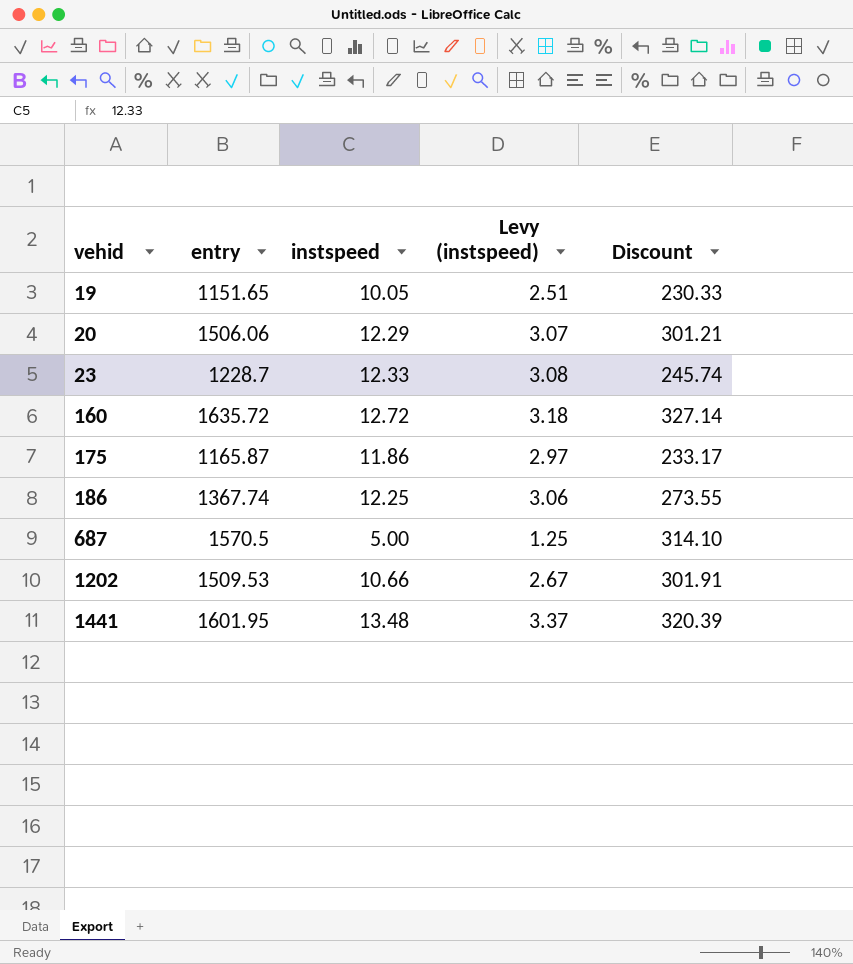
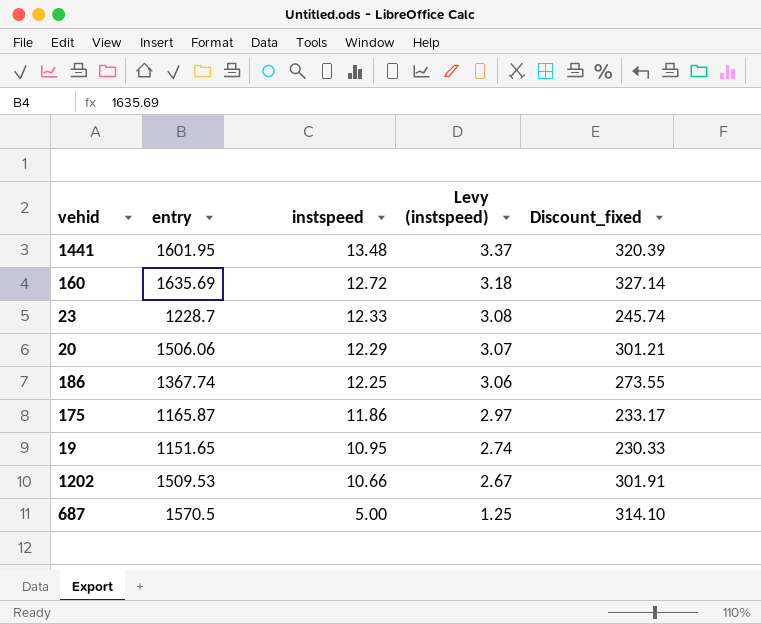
row order: vehid ascending -> instspeed descending
column name: Discount -> Discount_fixed
160 | entry: 1635.72 -> 1635.69
19 | instspeed: 10.05 -> 10.95
19 | Levy (instspeed): 2.51 -> 2.74

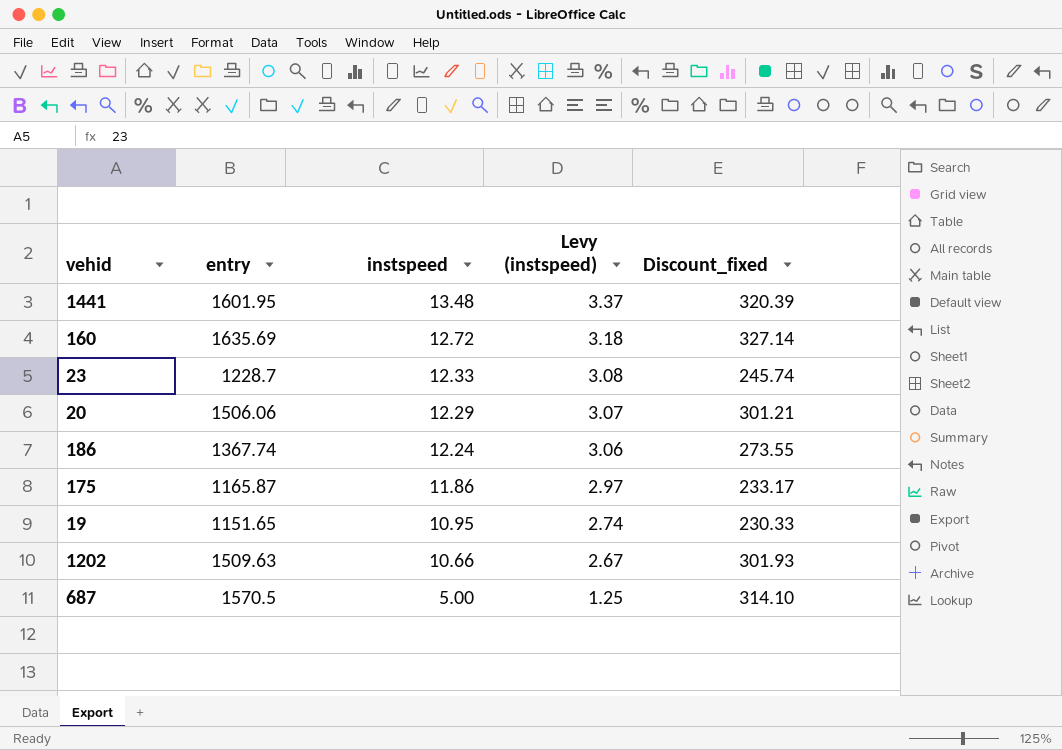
186 | instspeed: 12.25 -> 12.24
1202 | entry: 1509.53 -> 1509.63
1202 | Discount_fixed: 301.91 -> 301.93

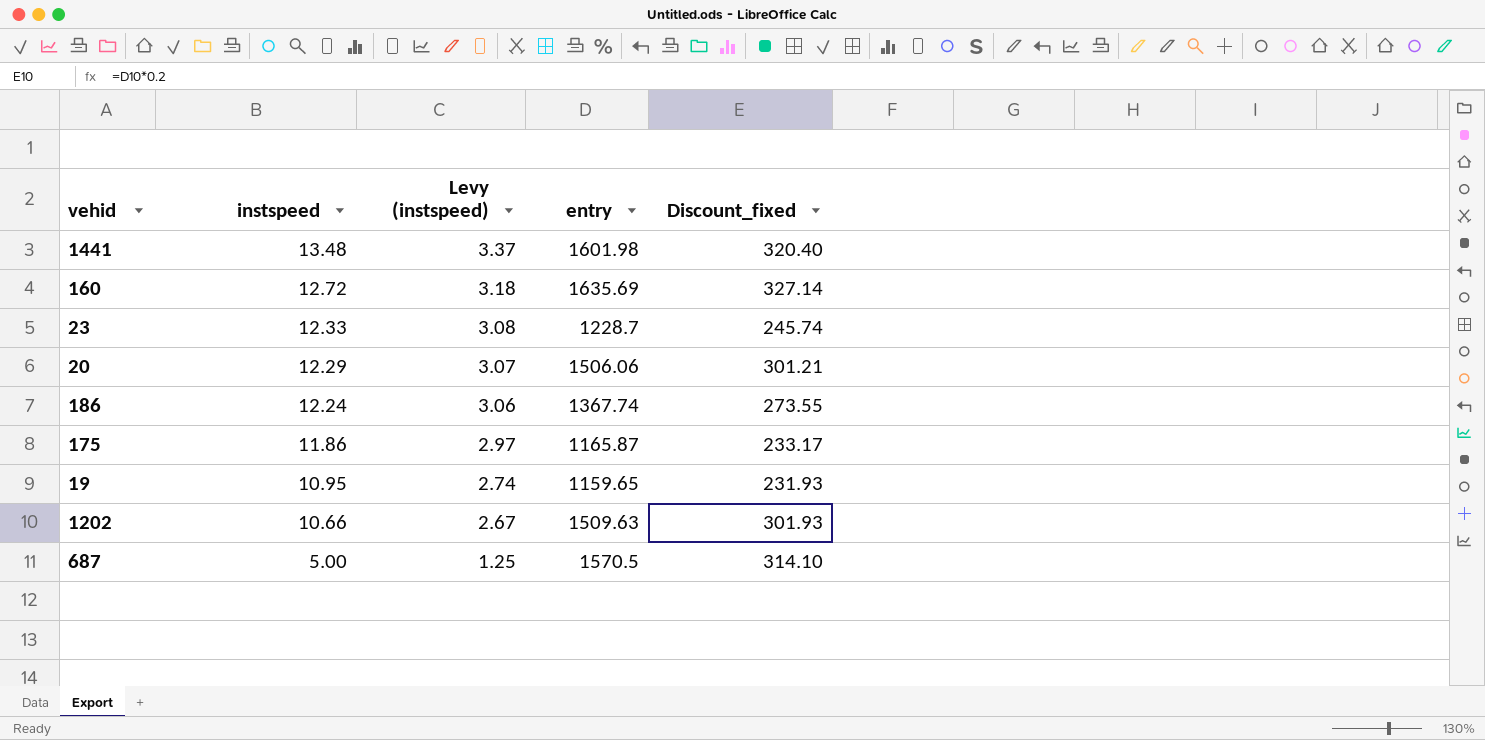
column entry | position: 2 -> 4
1441 | entry: 1601.95 -> 1601.98
1441 | Discount_fixed: 320.39 -> 320.40
19 | entry: 1151.65 -> 1159.65
19 | Discount_fixed: 230.33 -> 231.93

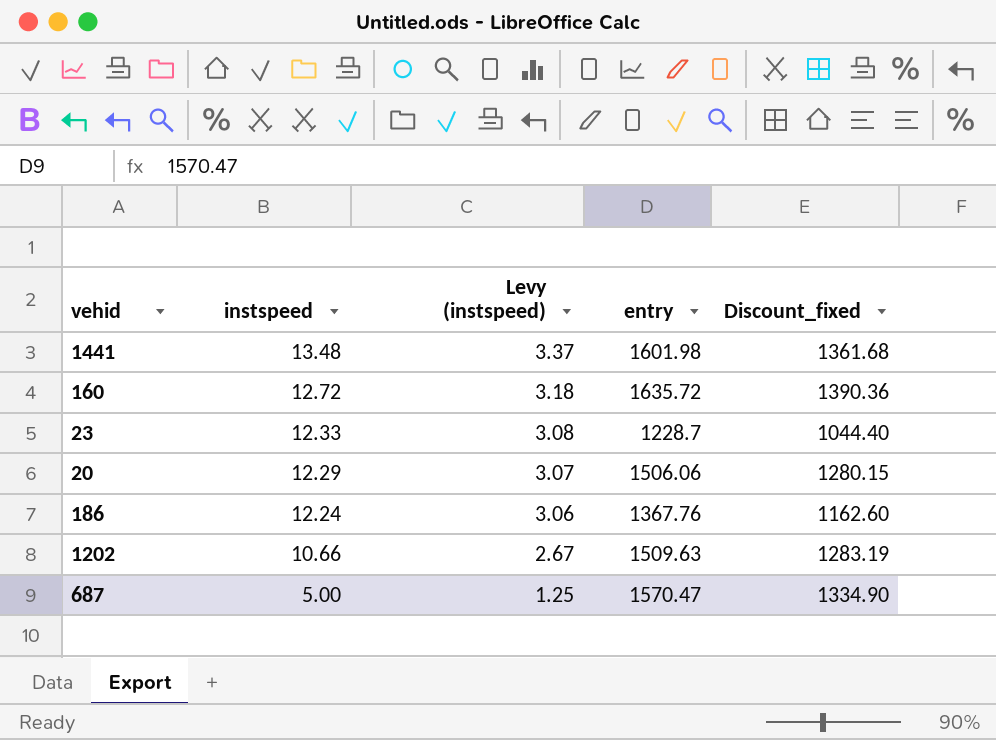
column Discount_fixed | formula: [entry] * 0.2 -> [entry] * 0.85
row 175: 11.86 | 2.97 | 1165.87 | 233.17 -> none
row 19: 10.95 | 2.74 | 1159.65 | 231.93 -> none
160 | entry: 1635.69 -> 1635.72
186 | entry: 1367.74 -> 1367.76
687 | entry: 1570.5 -> 1570.47

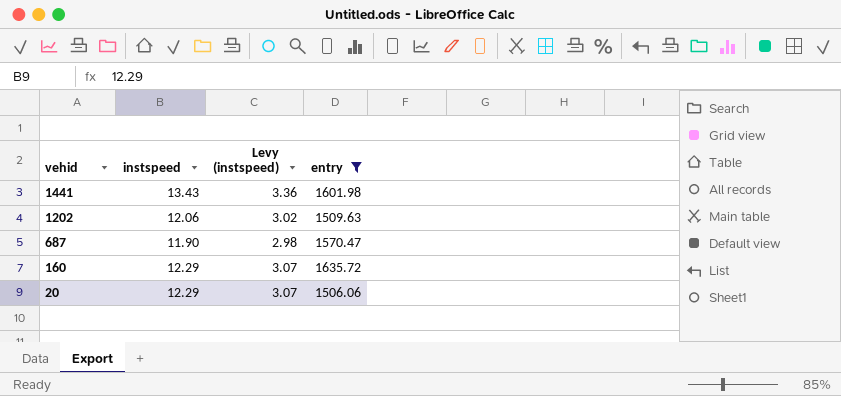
filter: none -> entry >= 1506.06
row order: instspeed descending -> vehid descending
column Discount_fixed | formula: [entry] * 0.85 -> none
1441 | instspeed: 13.48 -> 13.43
1441 | Levy (instspeed): 3.37 -> 3.36
1202 | instspeed: 10.66 -> 12.06
1202 | Levy (instspeed): 2.67 -> 3.02
687 | instspeed: 5.00 -> 11.90
687 | Levy (instspeed): 1.25 -> 2.98
160 | instspeed: 12.72 -> 12.29
160 | Levy (instspeed): 3.18 -> 3.07

